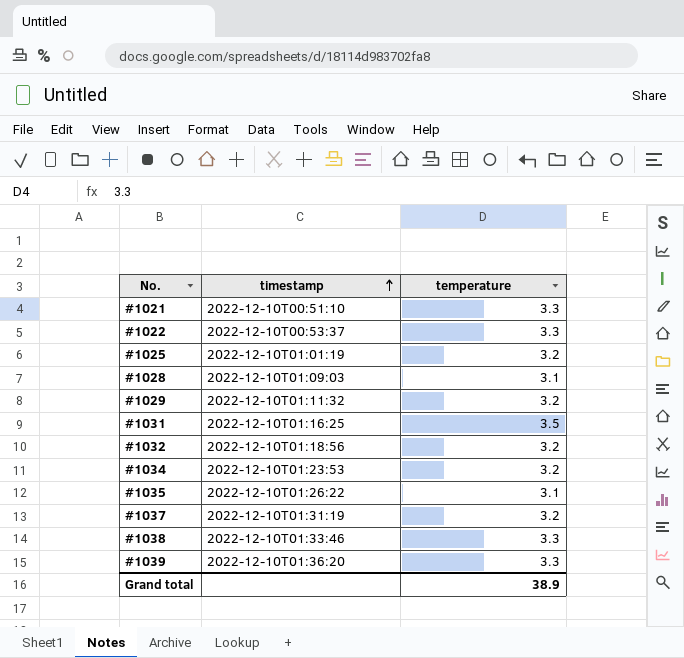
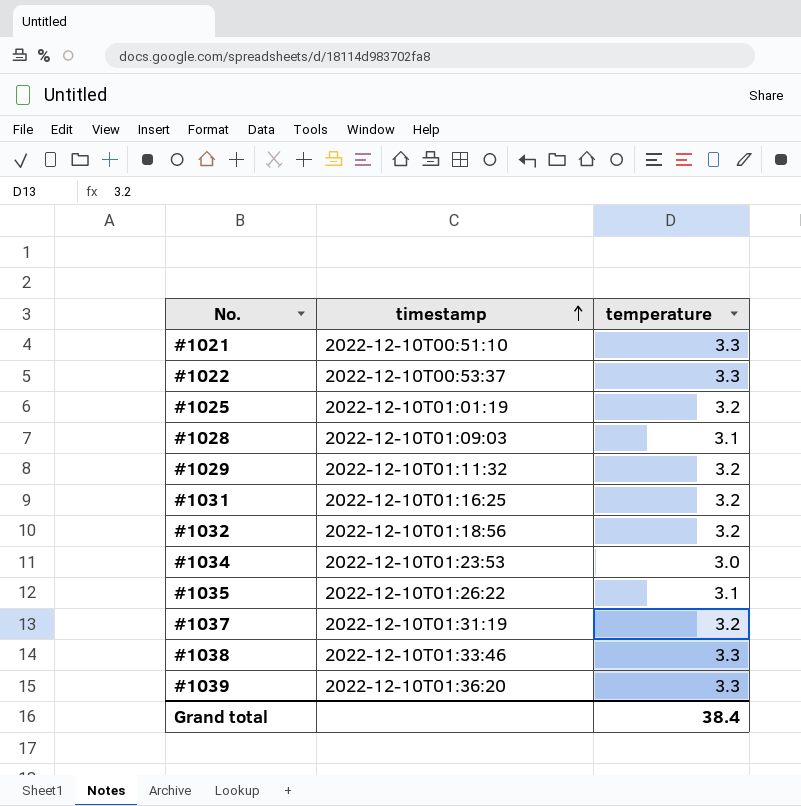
#1031 | temperature: 3.5 -> 3.2
#1034 | temperature: 3.2 -> 3.0
Grand total | temperature: 38.9 -> 38.4

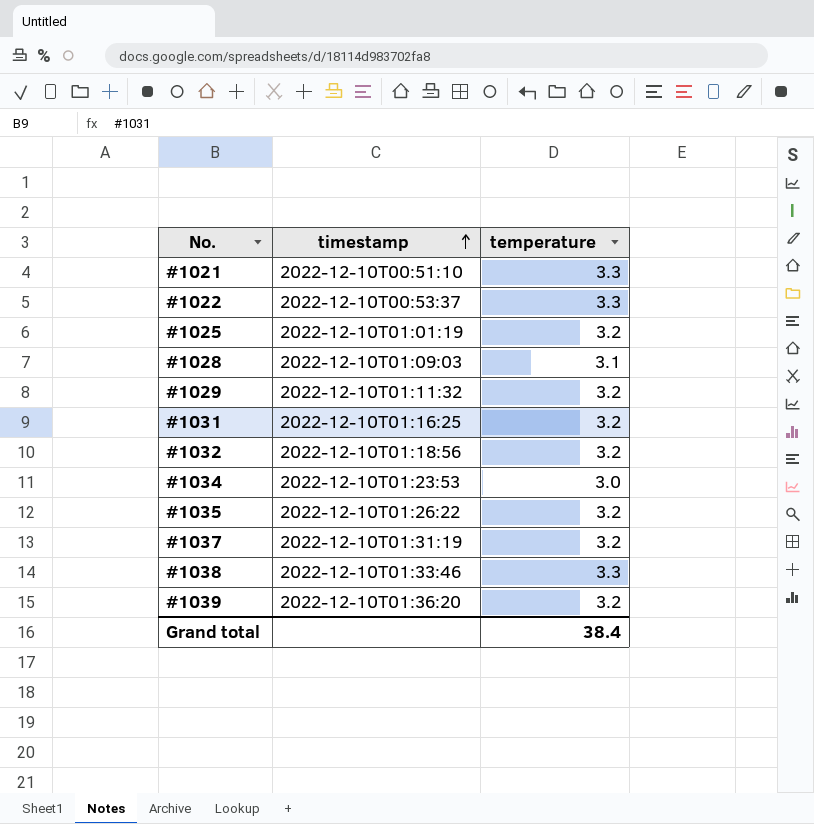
#1035 | temperature: 3.1 -> 3.2
#1039 | temperature: 3.3 -> 3.2

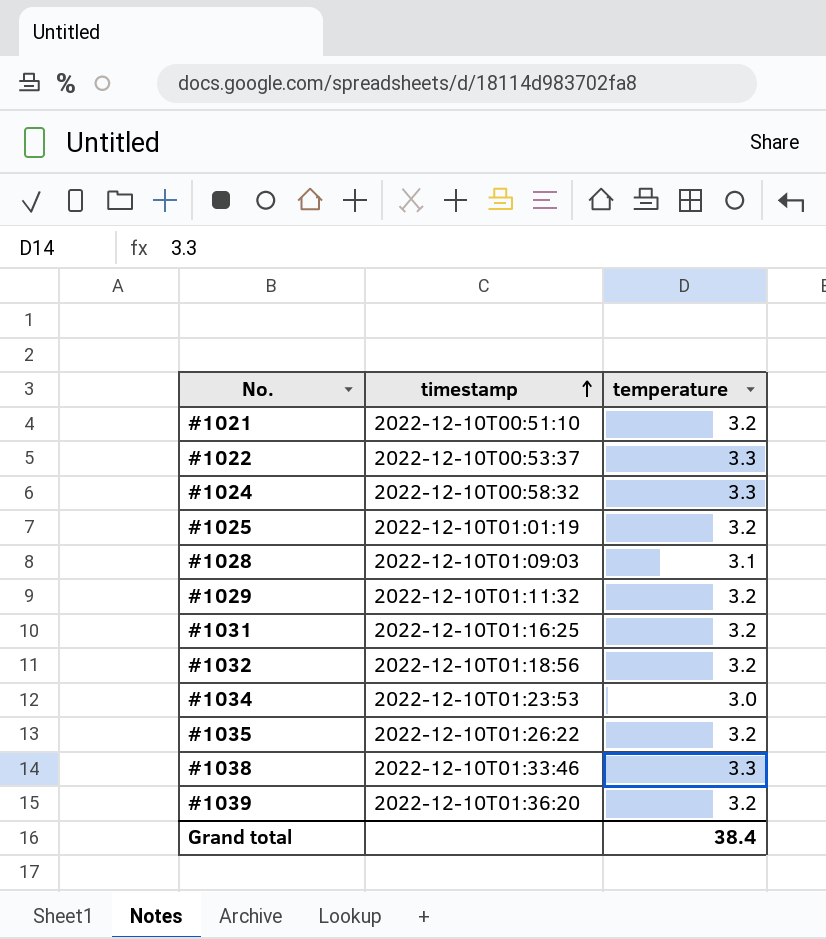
row #1037: 2022-12-10T01:31:19 | 3.2 -> none
#1021 | temperature: 3.3 -> 3.2
row #1024: none -> 2022-12-10T00:58:32 | 3.3

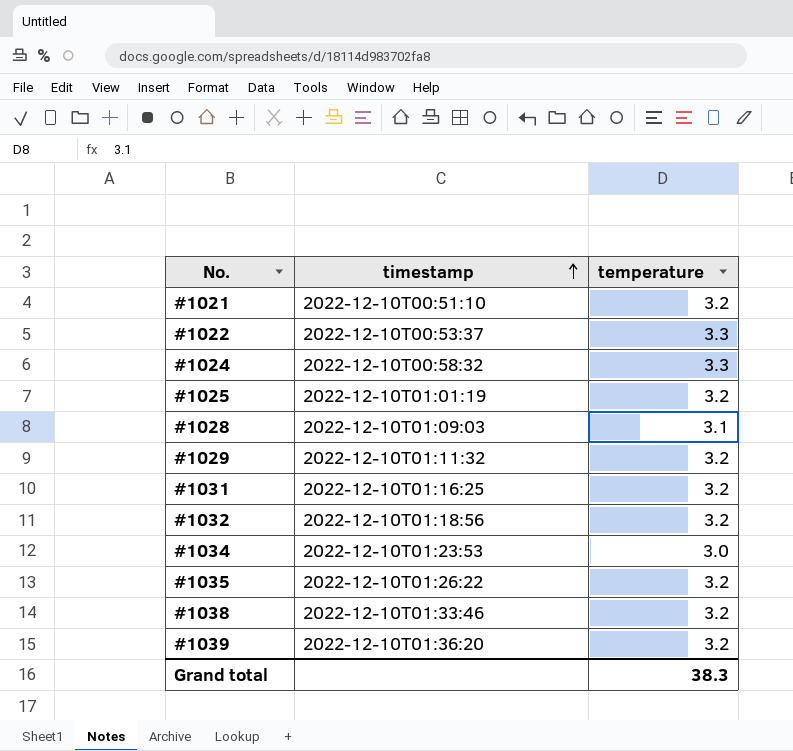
#1038 | temperature: 3.3 -> 3.2
Grand total | temperature: 38.4 -> 38.3

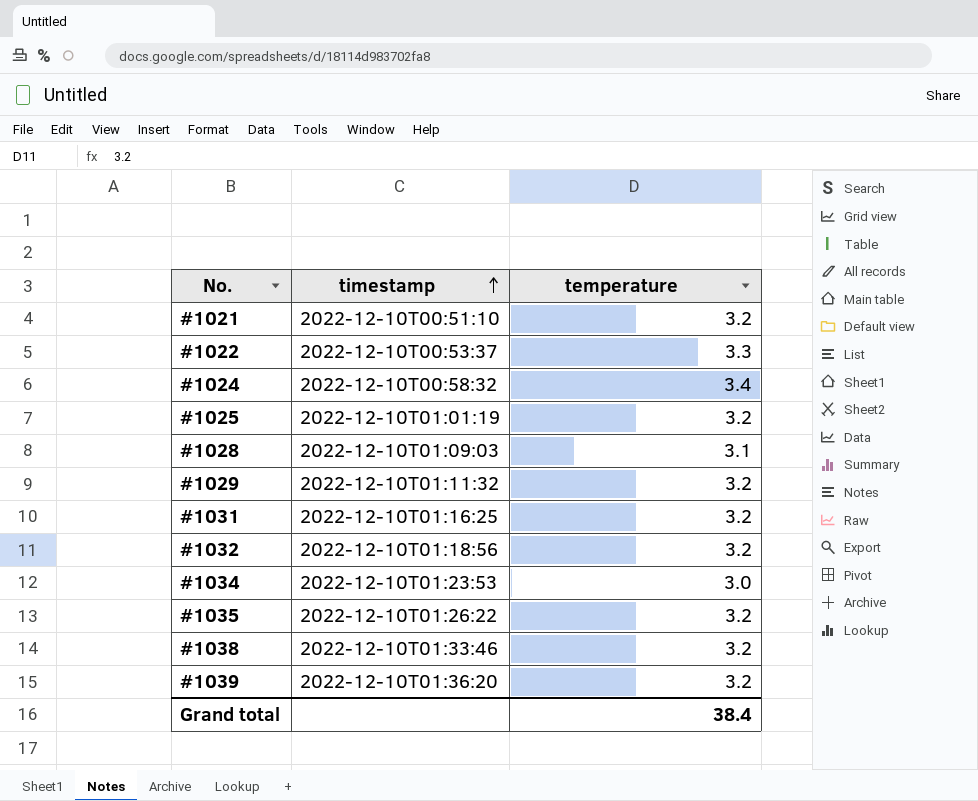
#1024 | temperature: 3.3 -> 3.4
Grand total | temperature: 38.3 -> 38.4

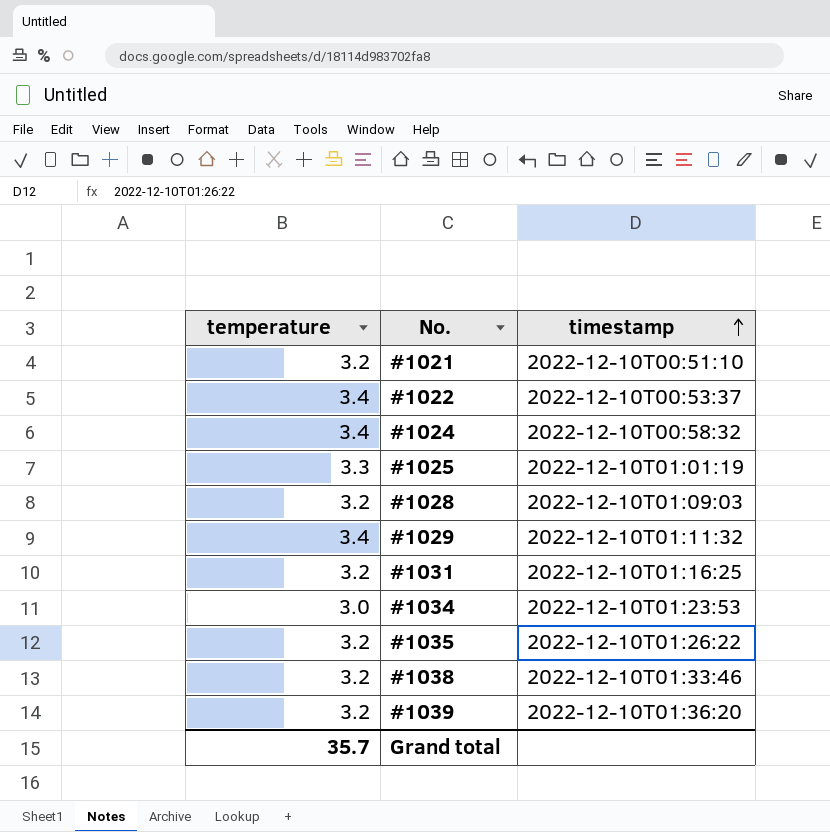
column temperature | position: 3 -> 1
row #1032: 2022-12-10T01:18:56 | 3.2 -> none
#1022 | temperature: 3.3 -> 3.4
#1025 | temperature: 3.2 -> 3.3
#1028 | temperature: 3.1 -> 3.2
#1029 | temperature: 3.2 -> 3.4
Grand total | temperature: 38.4 -> 35.7

